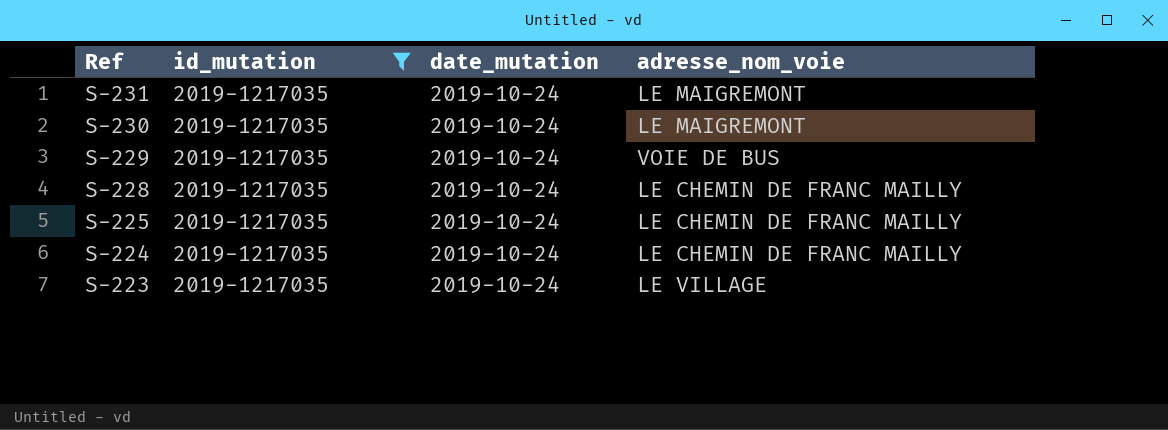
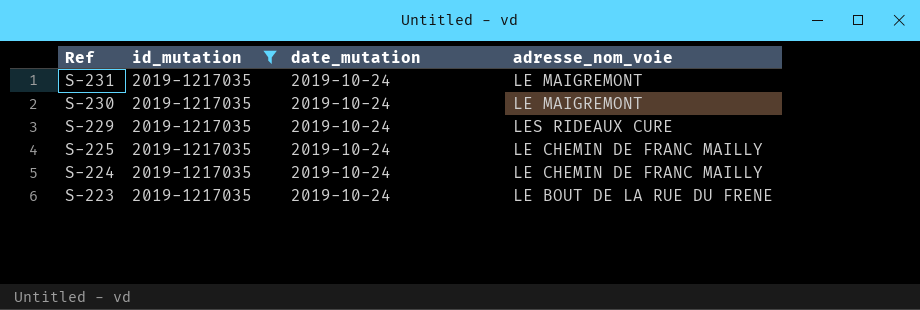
row S-228: 2019-1217035 | 2019-10-24 | LE CHEMIN DE FRANC MAILLY -> none
S-229 | adresse_nom_voie: VOIE DE BUS -> LES RIDEAUX CURE
S-223 | adresse_nom_voie: LE VILLAGE -> LE BOUT DE LA RUE DU FRENE

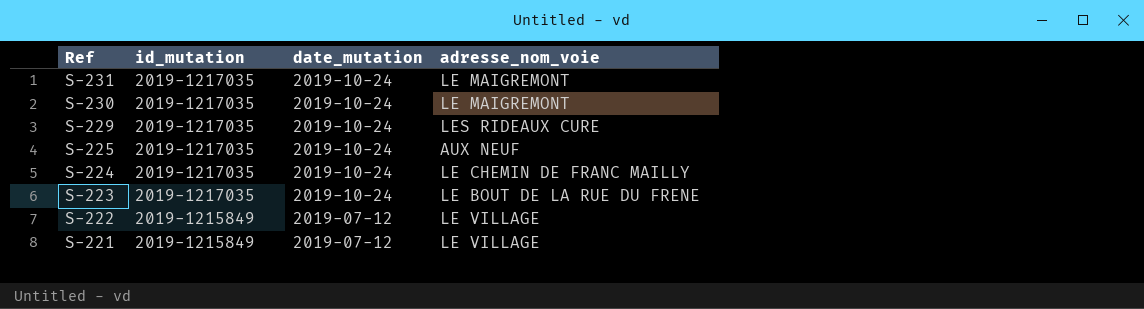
filter: id_mutation = 2019-1217035 -> none
S-225 | adresse_nom_voie: LE CHEMIN DE FRANC MAILLY -> AUX NEUF

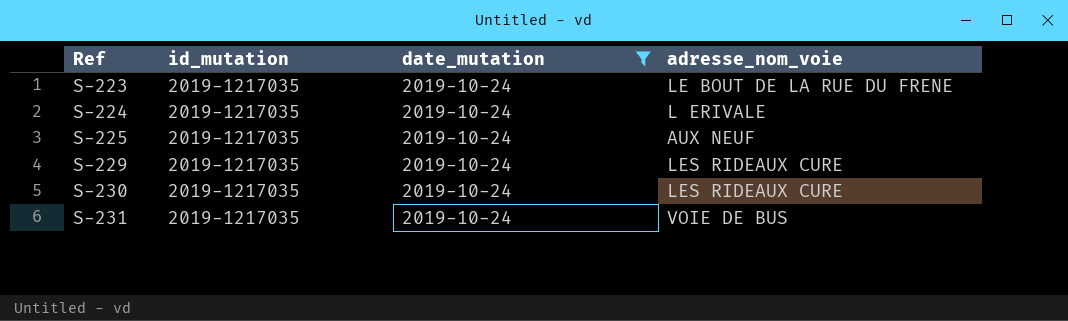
filter: none -> date_mutation = 2019-10-24
row order: Ref descending -> Ref ascending
S-224 | adresse_nom_voie: LE CHEMIN DE FRANC MAILLY -> L ERIVALE
S-230 | adresse_nom_voie: LE MAIGREMONT -> LES RIDEAUX CURE
S-231 | adresse_nom_voie: LE MAIGREMONT -> VOIE DE BUS

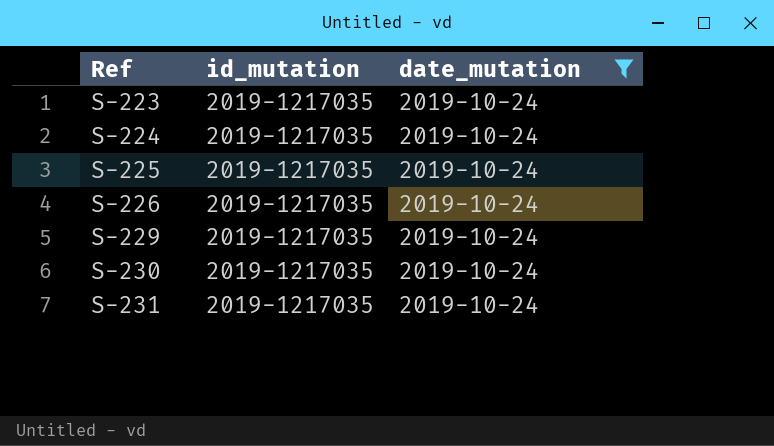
column adresse_nom_voie | position: 4 -> none
row S-226: none -> 2019-1217035 | 2019-10-24

